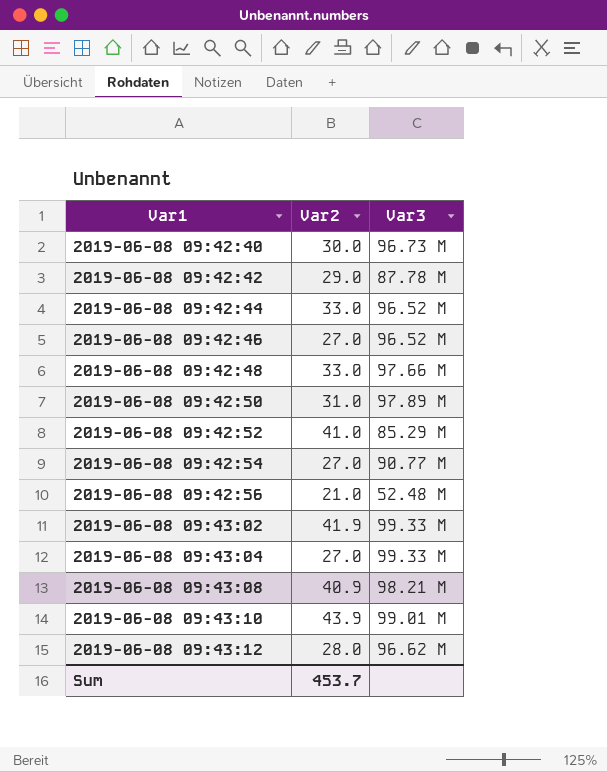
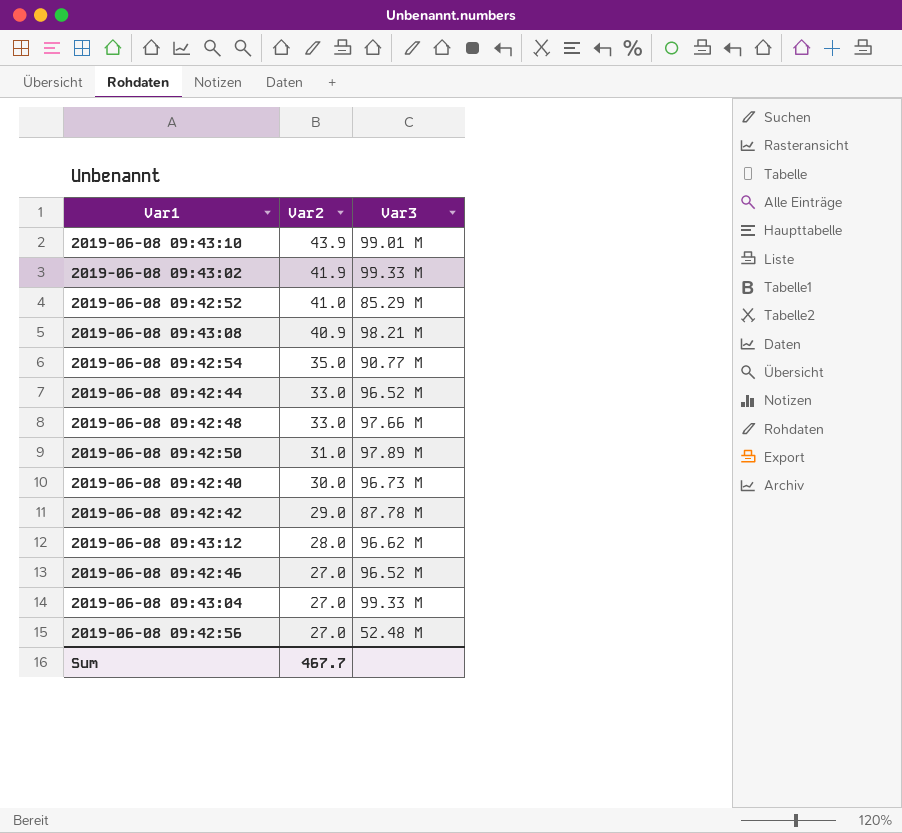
row order: Var1 ascending -> Var2 descending
2019-06-08 09:42:54 | Var2: 27.0 -> 35.0
2019-06-08 09:42:56 | Var2: 21.0 -> 27.0
Sum | Var2: 453.7 -> 467.7

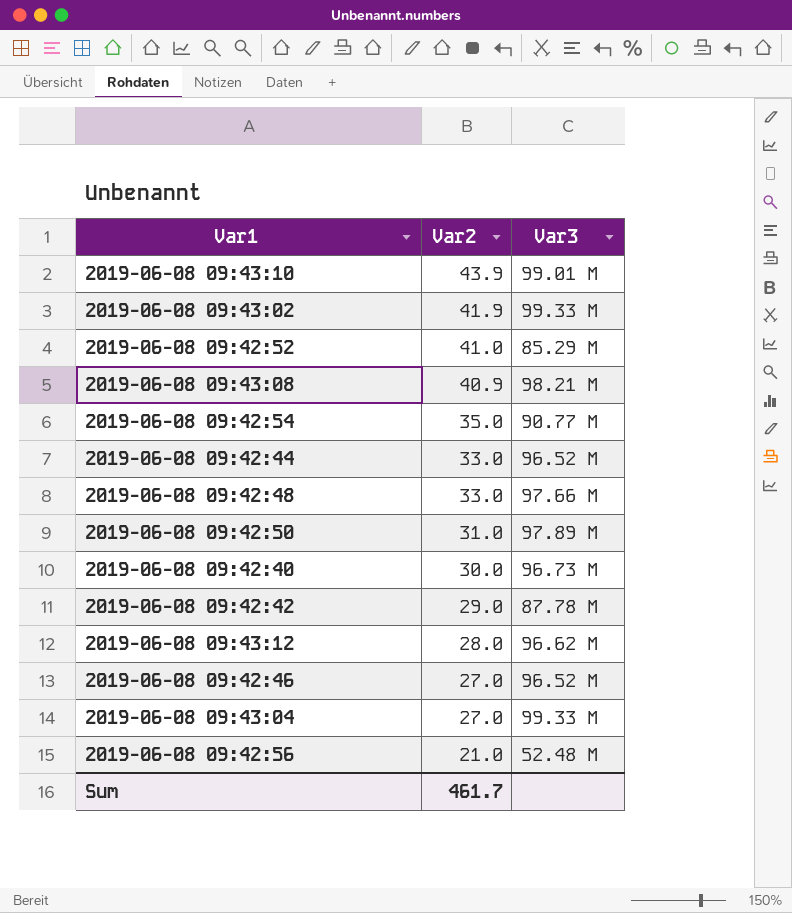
2019-06-08 09:42:56 | Var2: 27.0 -> 21.0
Sum | Var2: 467.7 -> 461.7

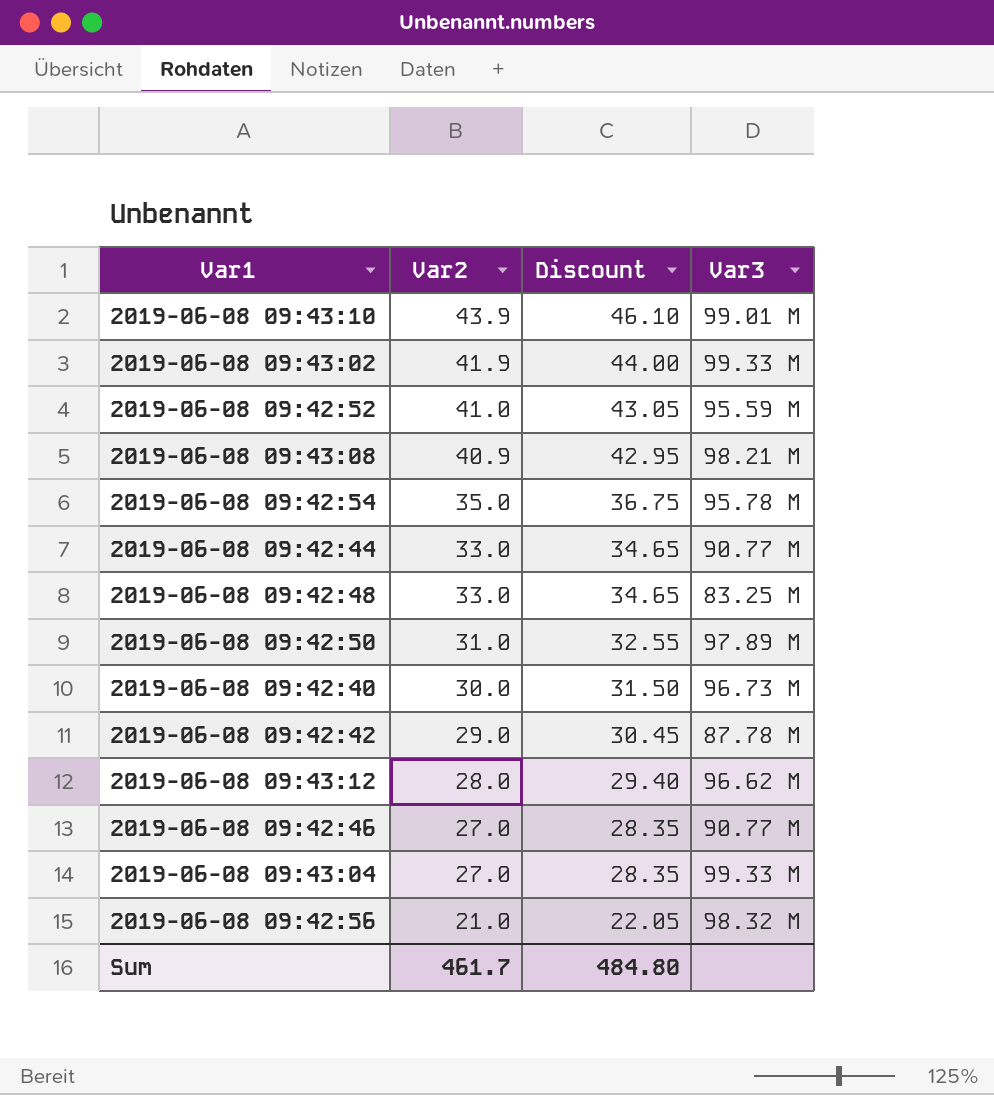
column Discount | formula: none -> [Var2] * 1.05
2019-06-08 09:42:52 | Var3: 85.29 M -> 95.59 M
2019-06-08 09:42:54 | Var3: 90.77 M -> 95.78 M
2019-06-08 09:42:44 | Var3: 96.52 M -> 90.77 M
2019-06-08 09:42:48 | Var3: 97.66 M -> 83.25 M
2019-06-08 09:42:46 | Var3: 96.52 M -> 90.77 M
2019-06-08 09:42:56 | Var3: 52.48 M -> 98.32 M

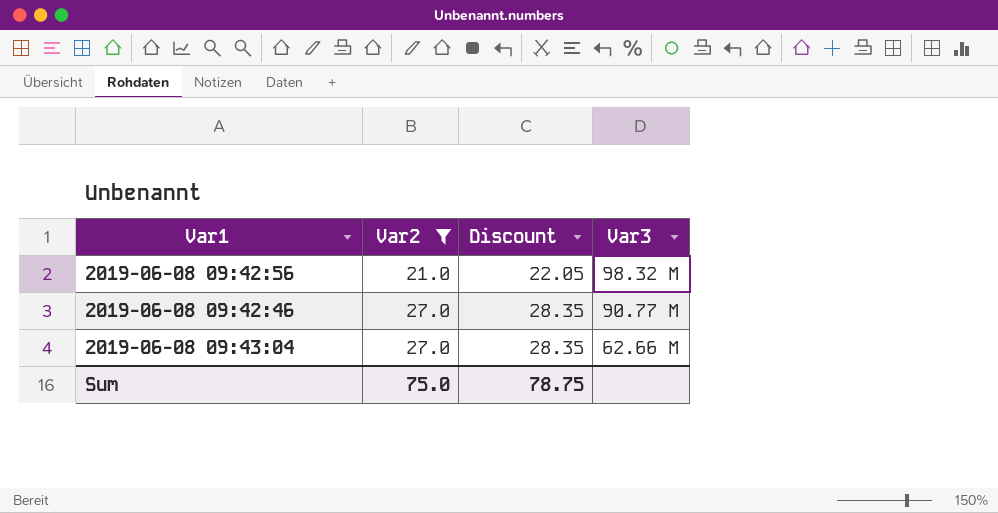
filter: none -> Var2 <= 27.0
row order: Var2 descending -> Var2 ascending
2019-06-08 09:43:04 | Var3: 99.33 M -> 62.66 M
Sum | Var2: 461.7 -> 75.0
Sum | Discount: 484.80 -> 78.75

